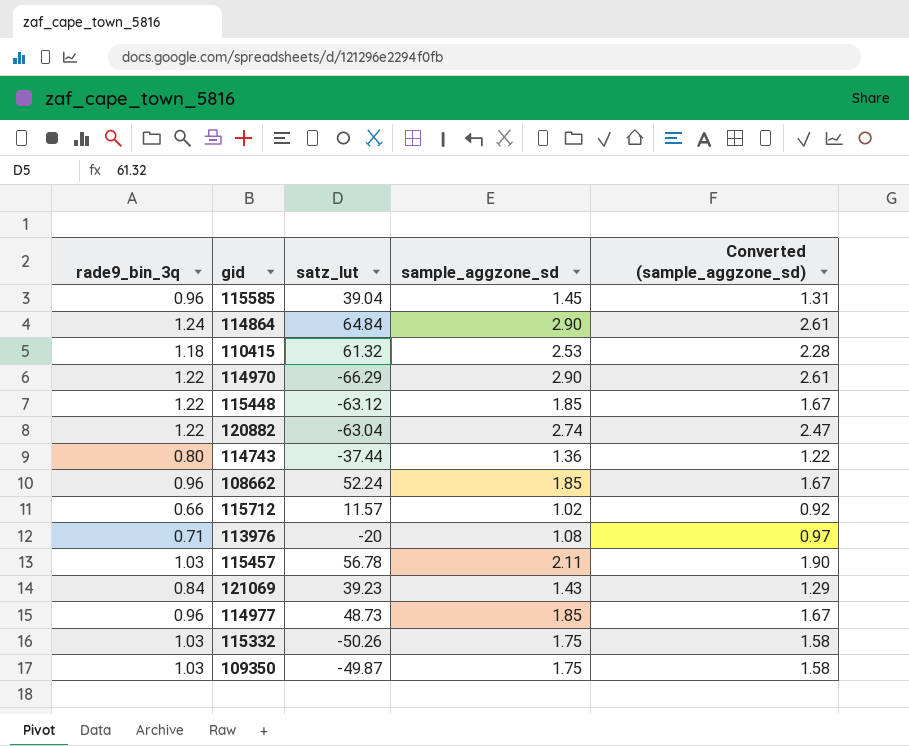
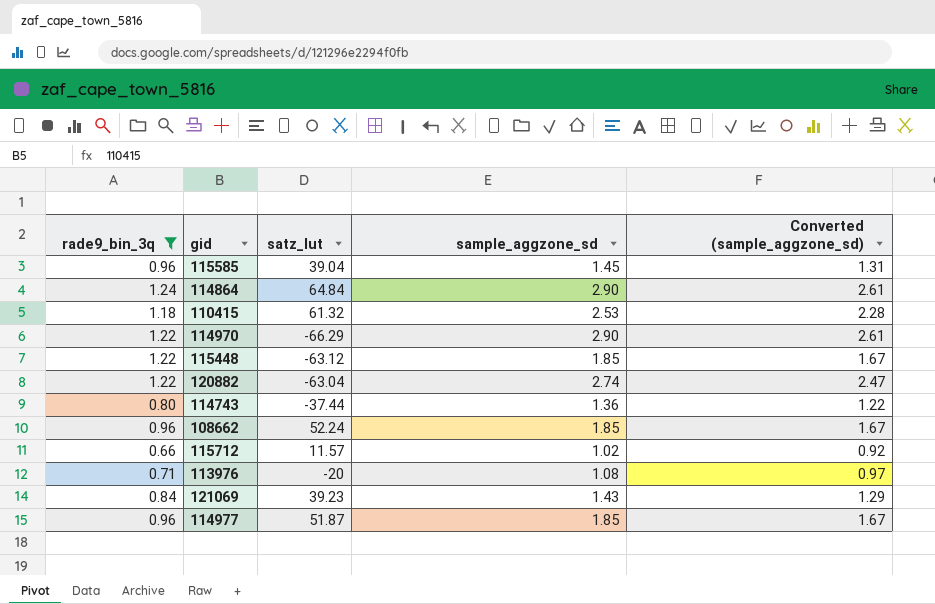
filter: none -> rade9_bin_3q != 1.03
114977 | satz_lut: 48.73 -> 51.87

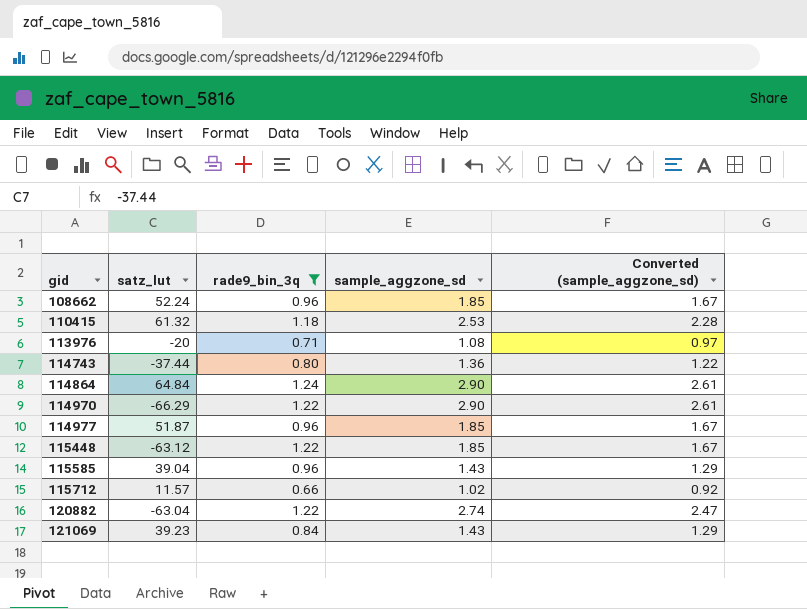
row order: none -> gid ascending
column rade9_bin_3q | position: 1 -> 3
115585 | sample_aggzone_sd: 1.45 -> 1.43
115585 | Converted (sample_aggzone_sd): 1.31 -> 1.29

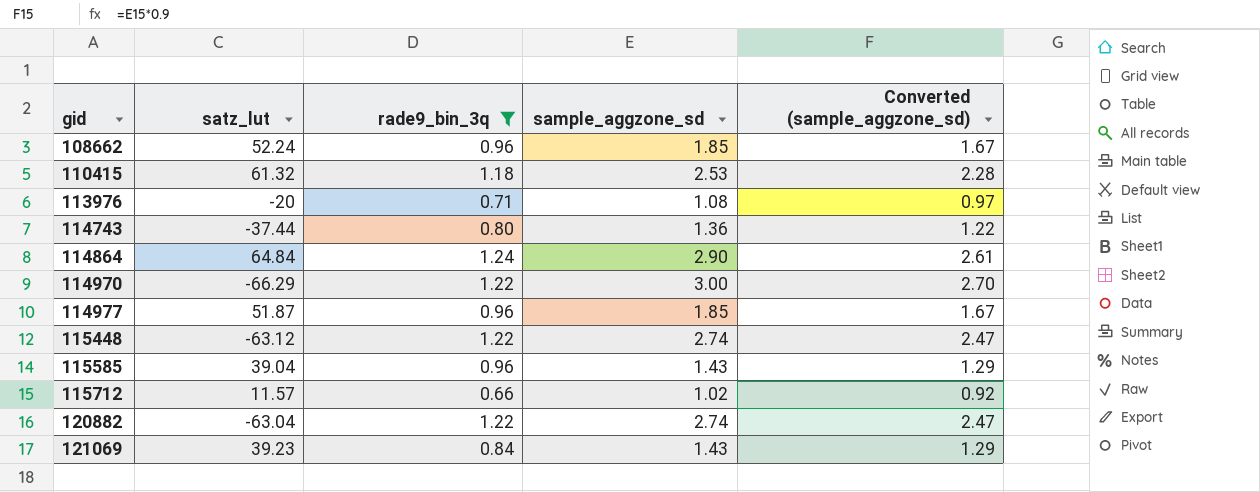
114970 | sample_aggzone_sd: 2.90 -> 3.00
114970 | Converted (sample_aggzone_sd): 2.61 -> 2.70
115448 | sample_aggzone_sd: 1.85 -> 2.74
115448 | Converted (sample_aggzone_sd): 1.67 -> 2.47

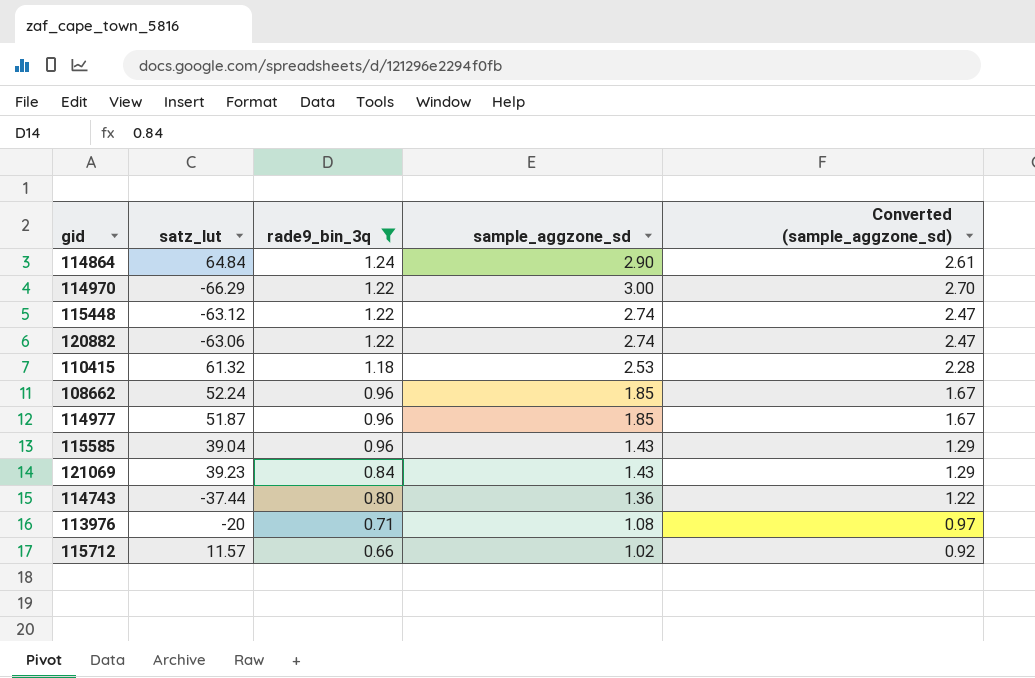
row order: gid ascending -> rade9_bin_3q descending
120882 | satz_lut: -63.04 -> -63.06

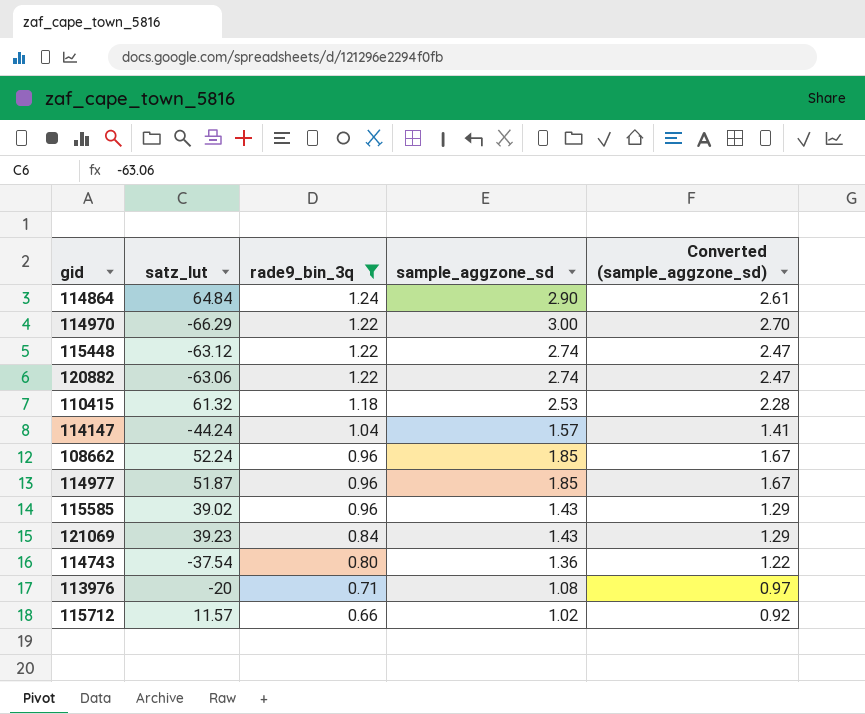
row 114147: none -> -44.24 | 1.04 | 1.57 | 1.41
115585 | satz_lut: 39.04 -> 39.02
114743 | satz_lut: -37.44 -> -37.54

